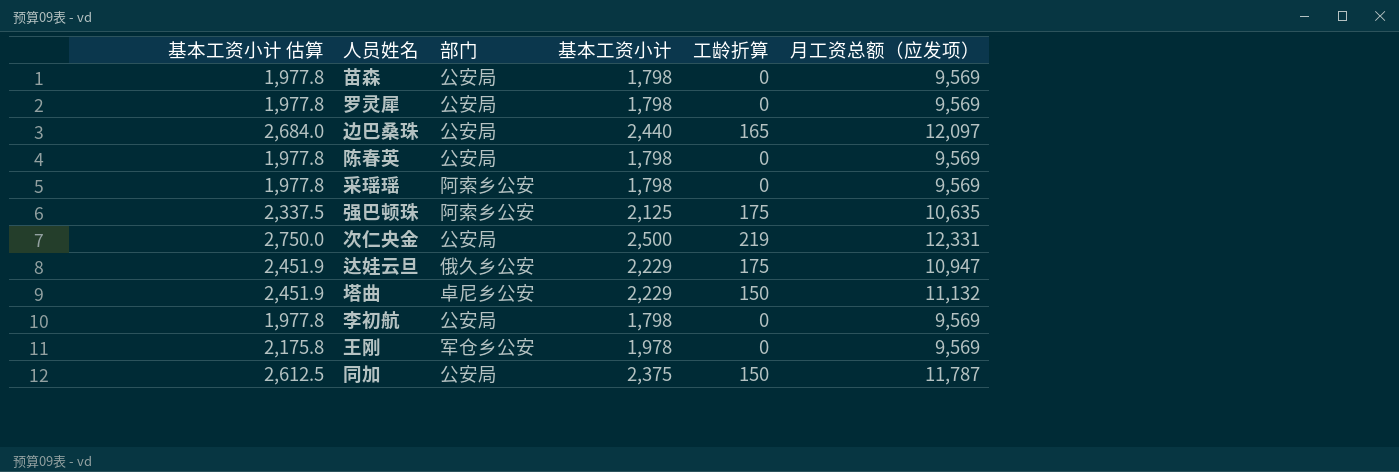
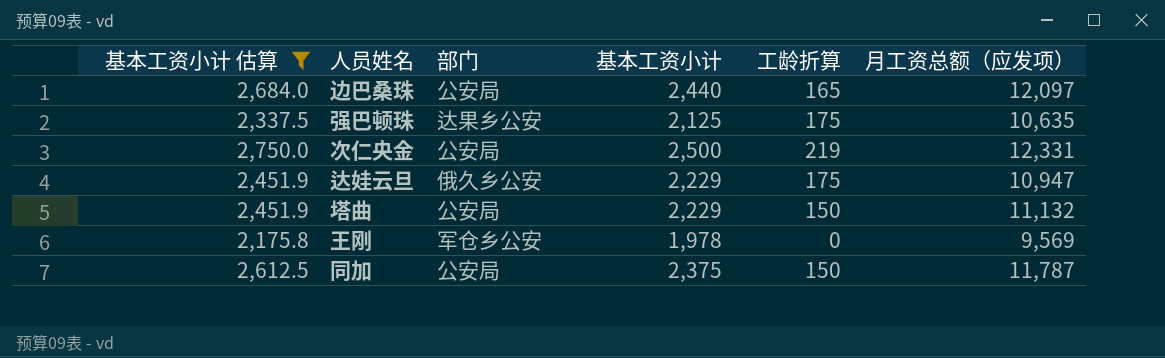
filter: none -> 基本工资小计 估算 != 1,977.8
强巴顿珠 | 部门: 阿索乡公安 -> 达果乡公安
塔曲 | 部门: 卓尼乡公安 -> 公安局

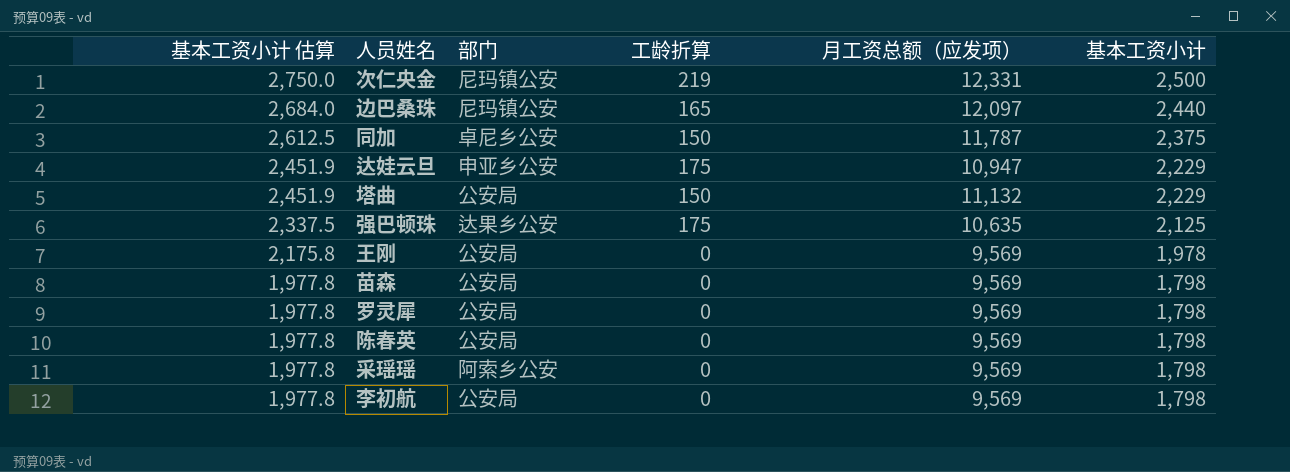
filter: 基本工资小计 估算 != 1,977.8 -> none
row order: none -> 基本工资小计 估算 descending
column 基本工资小计 | position: 4 -> 6
次仁央金 | 部门: 公安局 -> 尼玛镇公安
边巴桑珠 | 部门: 公安局 -> 尼玛镇公安
同加 | 部门: 公安局 -> 卓尼乡公安
达娃云旦 | 部门: 俄久乡公安 -> 申亚乡公安
王刚 | 部门: 军仓乡公安 -> 公安局

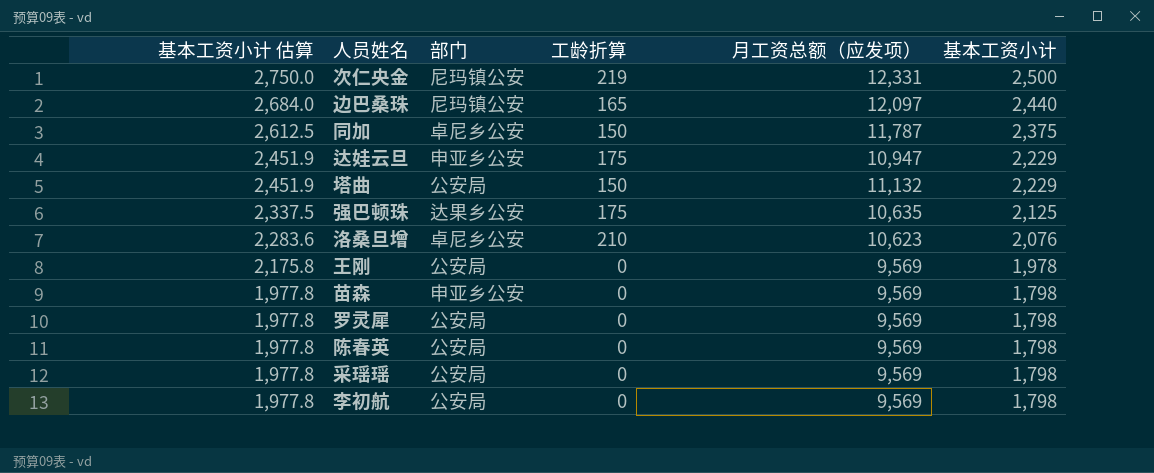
row 洛桑旦增: none -> 2,283.6 | 卓尼乡公安 | 210 | 10,623 | 2,076
苗森 | 部门: 公安局 -> 申亚乡公安
采瑶瑶 | 部门: 阿索乡公安 -> 公安局

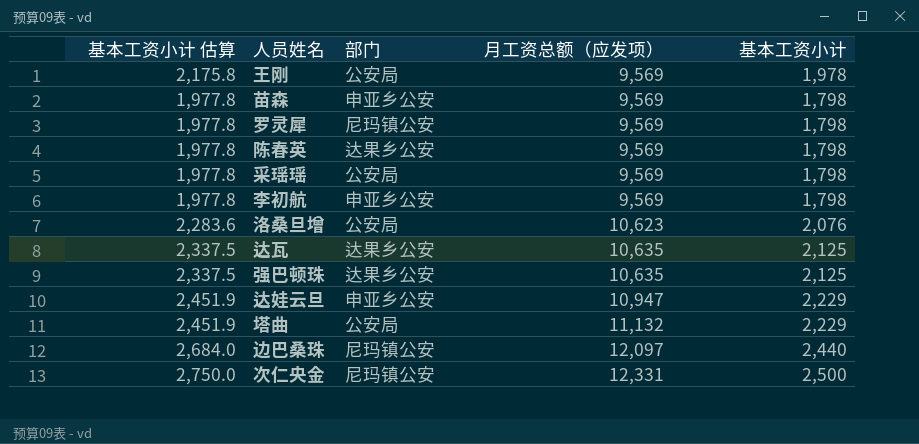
row order: 基本工资小计 估算 descending -> 月工资总额（应发项） ascending
column 工龄折算 | position: 4 -> none
row 同加: 2,612.5 | 卓尼乡公安 | 150 | 11,787 | 2,375 -> none
罗灵犀 | 部门: 公安局 -> 尼玛镇公安
陈春英 | 部门: 公安局 -> 达果乡公安
李初航 | 部门: 公安局 -> 申亚乡公安
洛桑旦增 | 部门: 卓尼乡公安 -> 公安局
row 达瓦: none -> 2,337.5 | 达果乡公安 | 10,635 | 2,125

